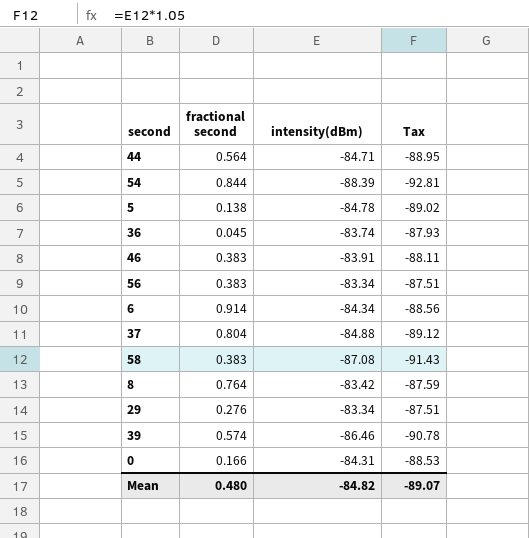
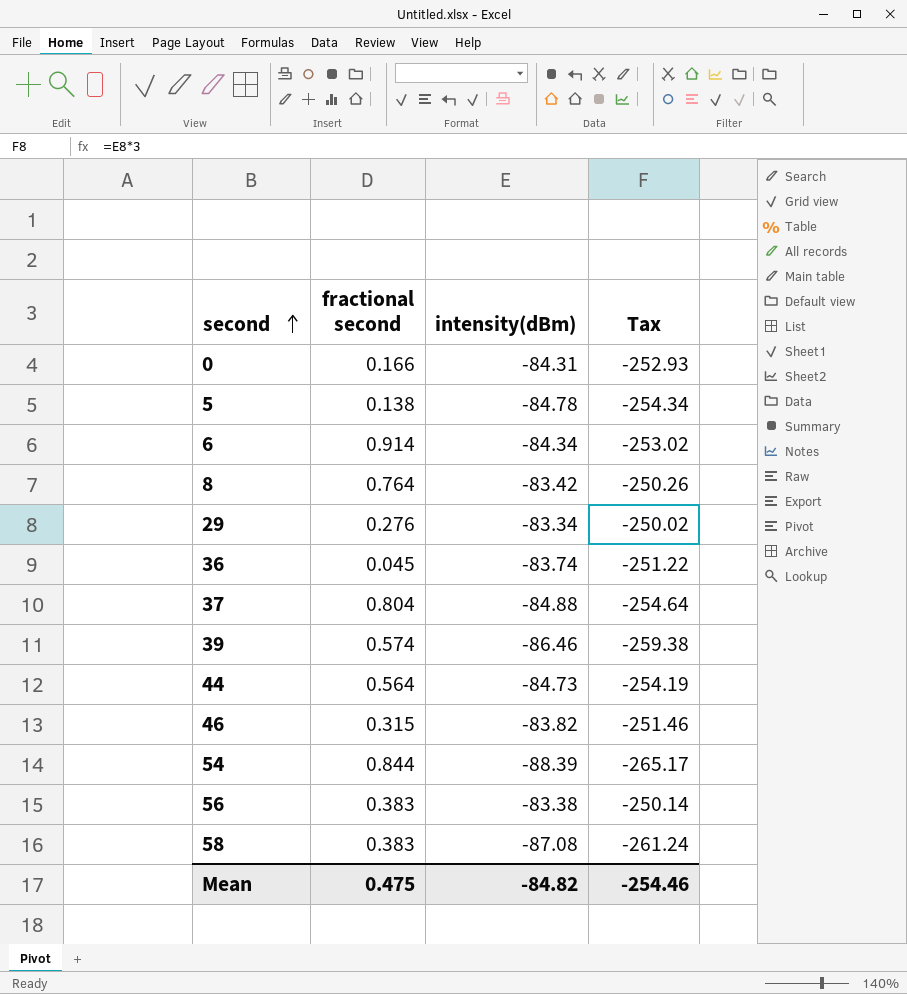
row order: none -> second ascending
column Tax | formula: [intensity(dBm)] * 1.05 -> [intensity(dBm)] * 3
44 | intensity(dBm): -84.71 -> -84.73
46 | fractional second: 0.383 -> 0.315
46 | intensity(dBm): -83.91 -> -83.82
56 | intensity(dBm): -83.34 -> -83.38
Mean | fractional second: 0.480 -> 0.475
Mean | Tax: -89.07 -> -254.46

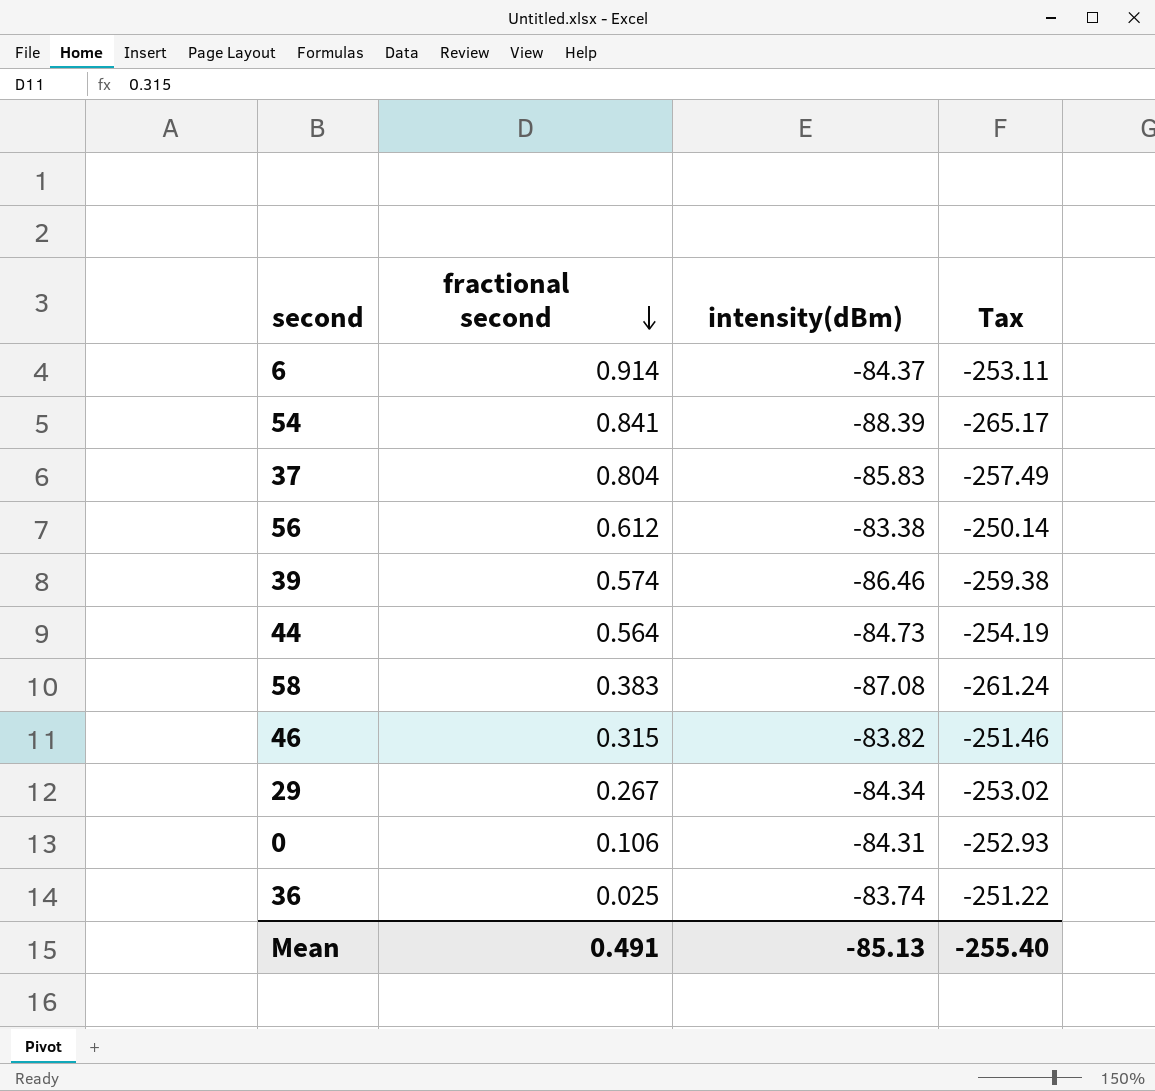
row order: second ascending -> fractional second descending
row 5: 0.138 | -84.78 | -254.34 -> none
row 8: 0.764 | -83.42 | -250.26 -> none
6 | intensity(dBm): -84.34 -> -84.37
6 | Tax: -253.02 -> -253.11
54 | fractional second: 0.844 -> 0.841
37 | intensity(dBm): -84.88 -> -85.83
37 | Tax: -254.64 -> -257.49
56 | fractional second: 0.383 -> 0.612
29 | fractional second: 0.276 -> 0.267
29 | intensity(dBm): -83.34 -> -84.34
29 | Tax: -250.02 -> -253.02
0 | fractional second: 0.166 -> 0.106
36 | fractional second: 0.045 -> 0.025
Mean | fractional second: 0.475 -> 0.491
Mean | intensity(dBm): -84.82 -> -85.13
Mean | Tax: -254.46 -> -255.40

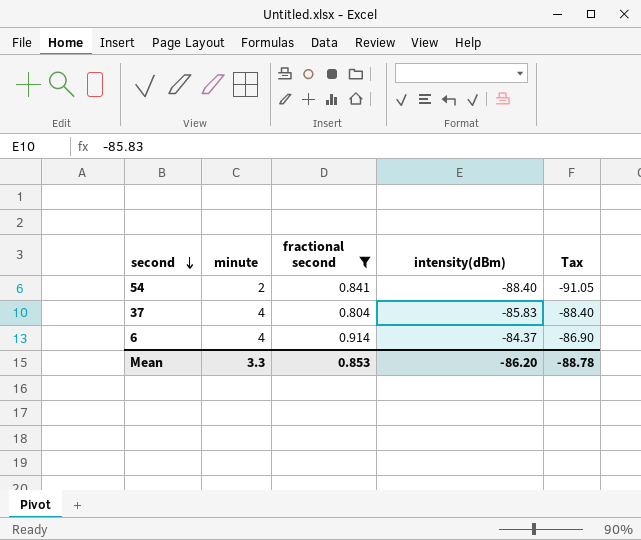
filter: none -> fractional second >= 0.804
row order: fractional second descending -> second descending
column minute | position: none -> 2
column Tax | formula: [intensity(dBm)] * 3 -> [intensity(dBm)] * 1.03
54 | intensity(dBm): -88.39 -> -88.40
Mean | fractional second: 0.491 -> 0.853
Mean | intensity(dBm): -85.13 -> -86.20
Mean | Tax: -255.40 -> -88.78

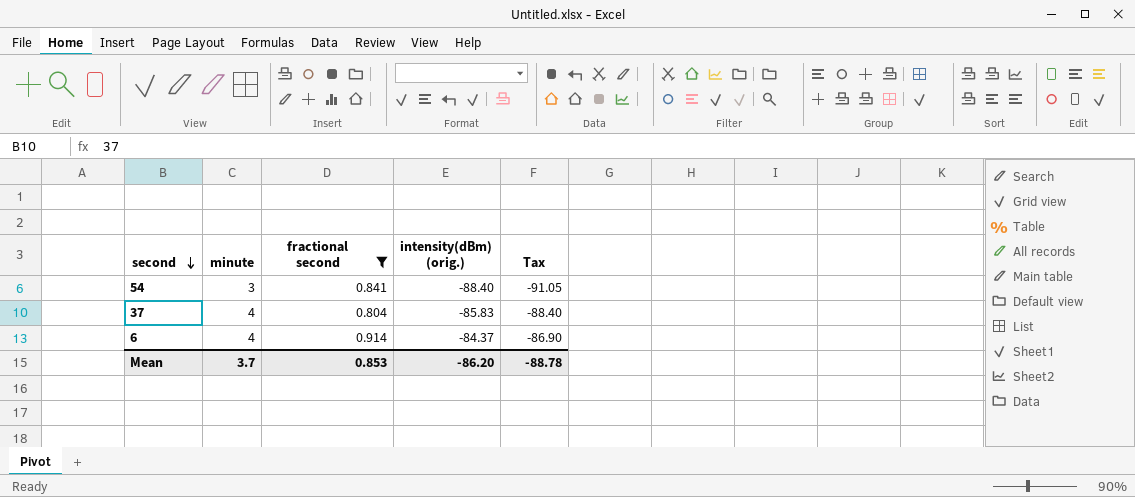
column name: intensity(dBm) -> intensity(dBm) (orig.)
54 | minute: 2 -> 3
Mean | minute: 3.3 -> 3.7

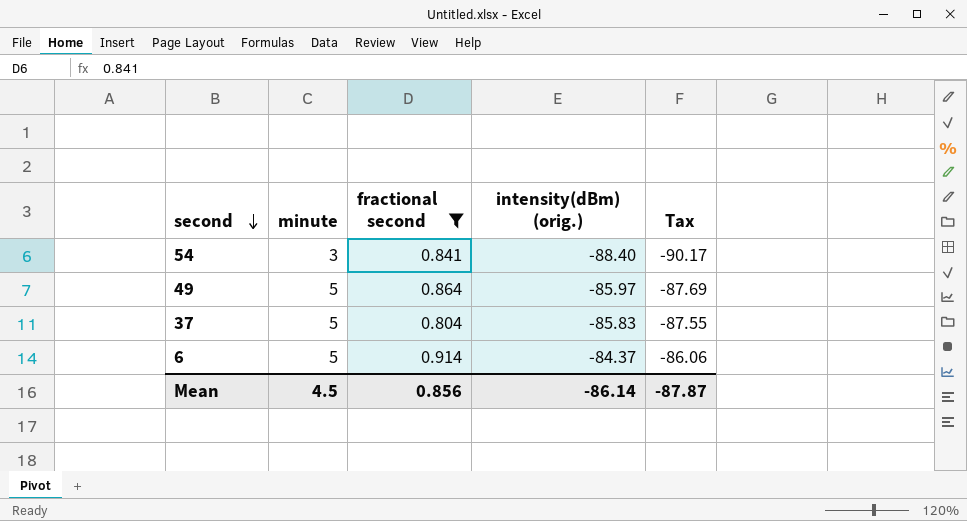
column Tax | formula: [intensity(dBm) (orig.)] * 1.03 -> [intensity(dBm) (orig.)] * 1.02
row 49: none -> 5 | 0.864 | -85.97 | -87.69
37 | minute: 4 -> 5
6 | minute: 4 -> 5
Mean | minute: 3.7 -> 4.5
Mean | fractional second: 0.853 -> 0.856
Mean | intensity(dBm) (orig.): -86.20 -> -86.14
Mean | Tax: -88.78 -> -87.87

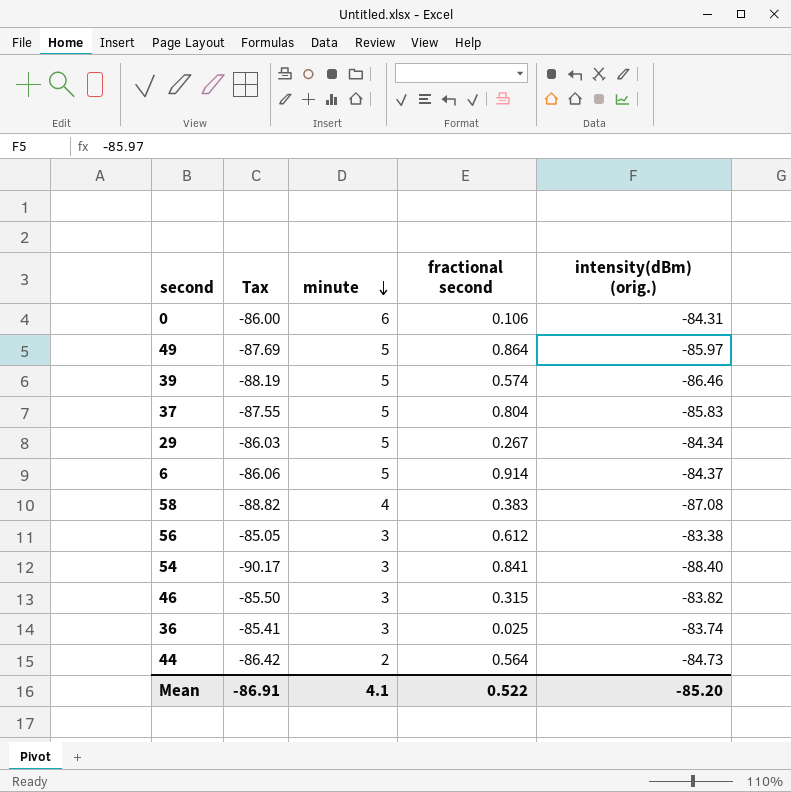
filter: fractional second >= 0.804 -> none
row order: second descending -> minute descending
column Tax | position: 5 -> 2
Mean | Tax: -87.87 -> -86.91
Mean | minute: 4.5 -> 4.1
Mean | fractional second: 0.856 -> 0.522
Mean | intensity(dBm) (orig.): -86.14 -> -85.20

